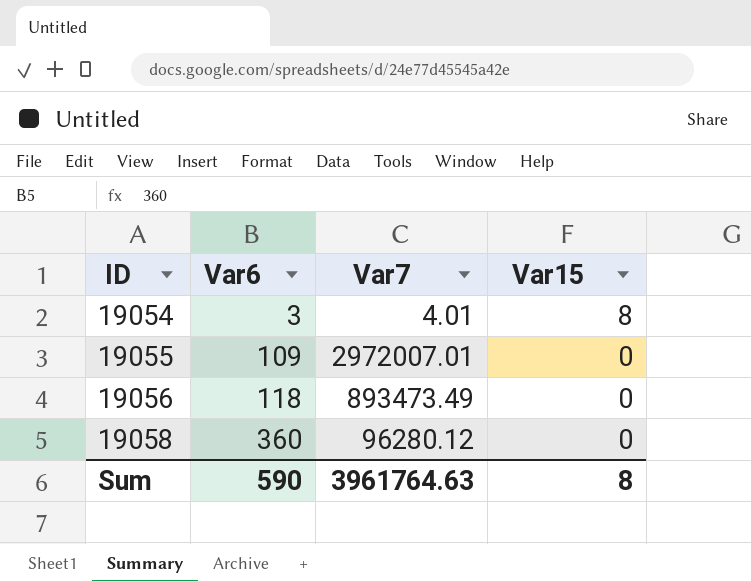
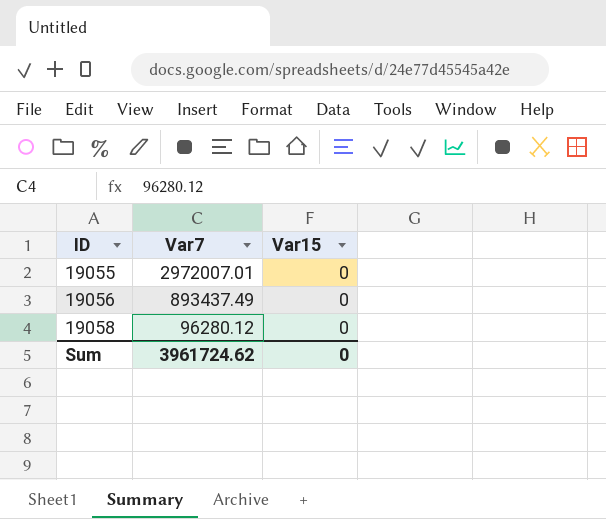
column Var6 | position: 2 -> none
row 19054: 3 | 4.01 | 8 -> none
19056 | Var7: 893473.49 -> 893437.49
Sum | Var7: 3961764.63 -> 3961724.62
Sum | Var15: 8 -> 0

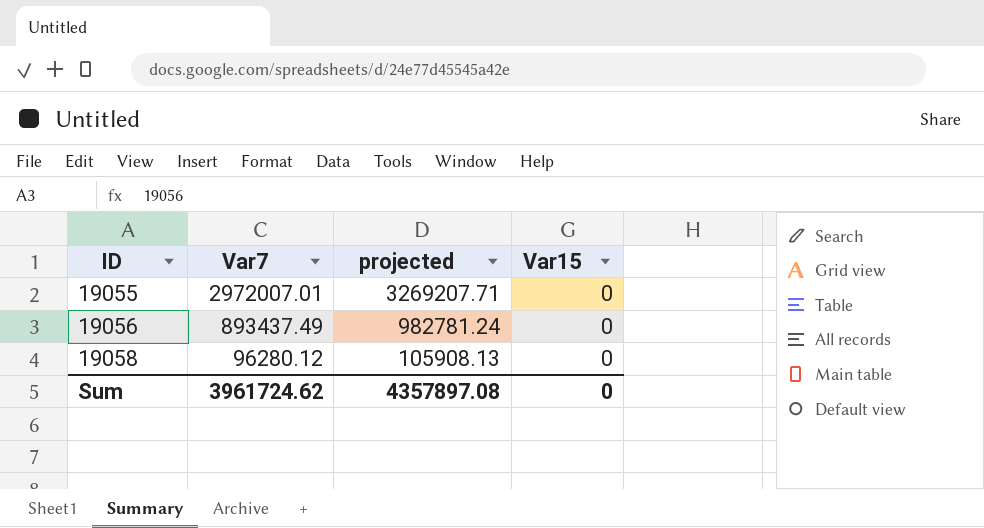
column projected | formula: none -> [Var7] * 1.1

